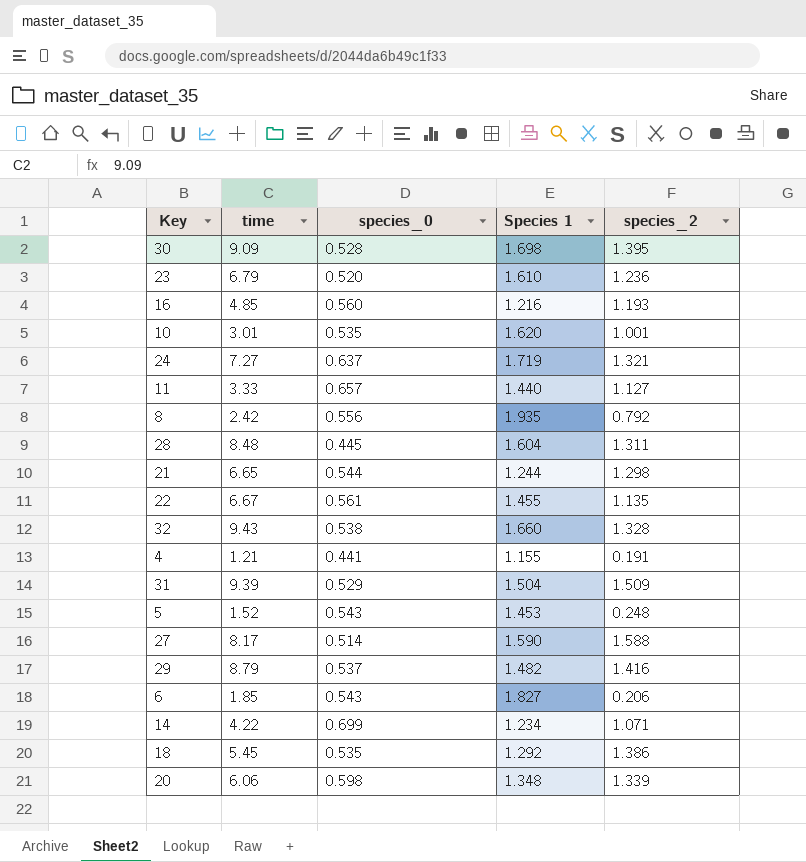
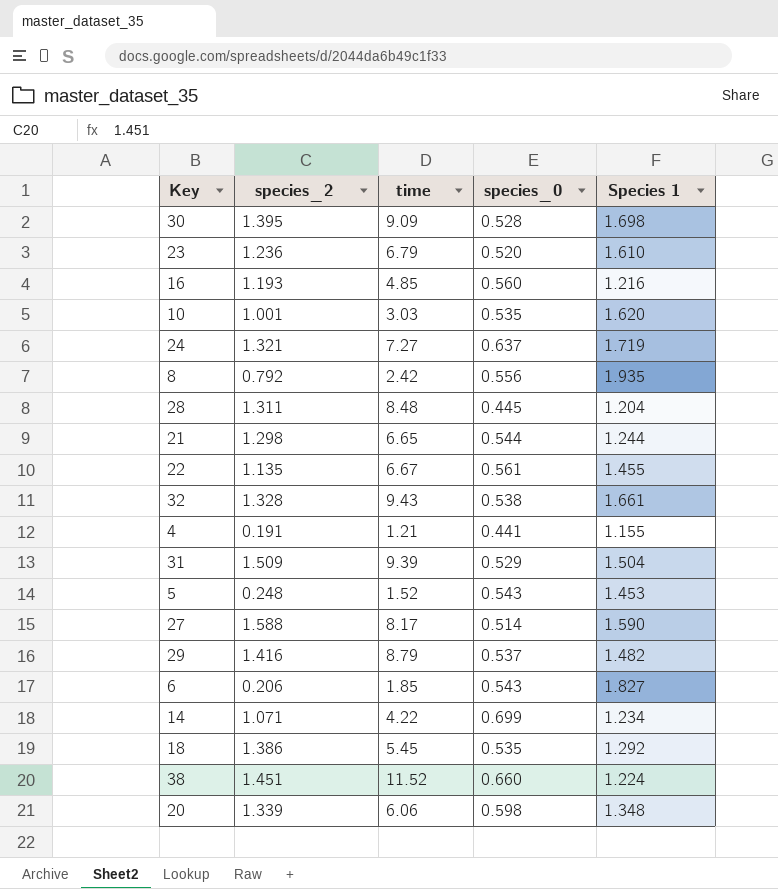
column species_2 | position: 5 -> 2
row 11: 3.33 | 0.657 | 1.440 | 1.127 -> none
10 | time: 3.01 -> 3.03
28 | Species 1: 1.604 -> 1.204
32 | Species 1: 1.660 -> 1.661
row 38: none -> 1.451 | 11.52 | 0.660 | 1.224

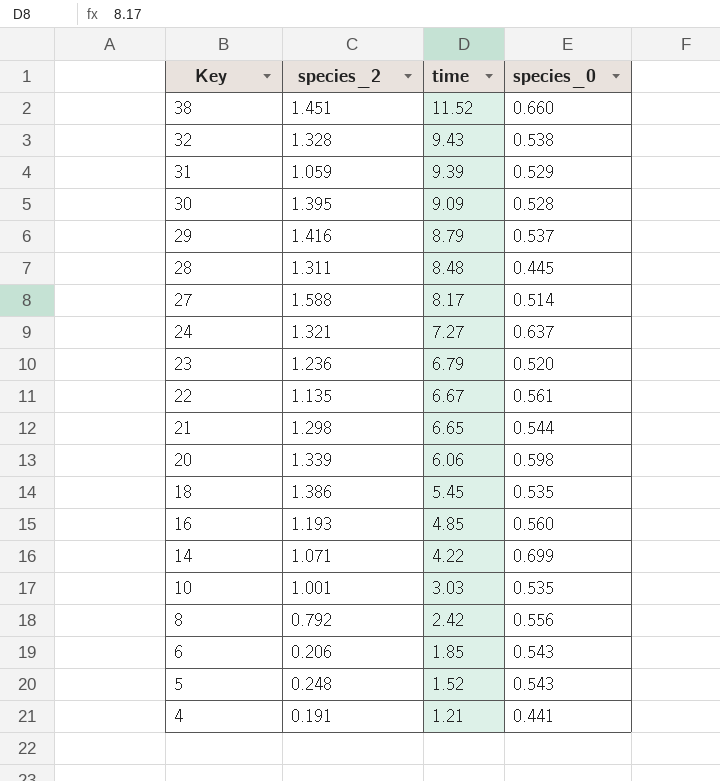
row order: none -> Key descending
column Species 1 | position: 5 -> none
31 | species_2: 1.509 -> 1.059

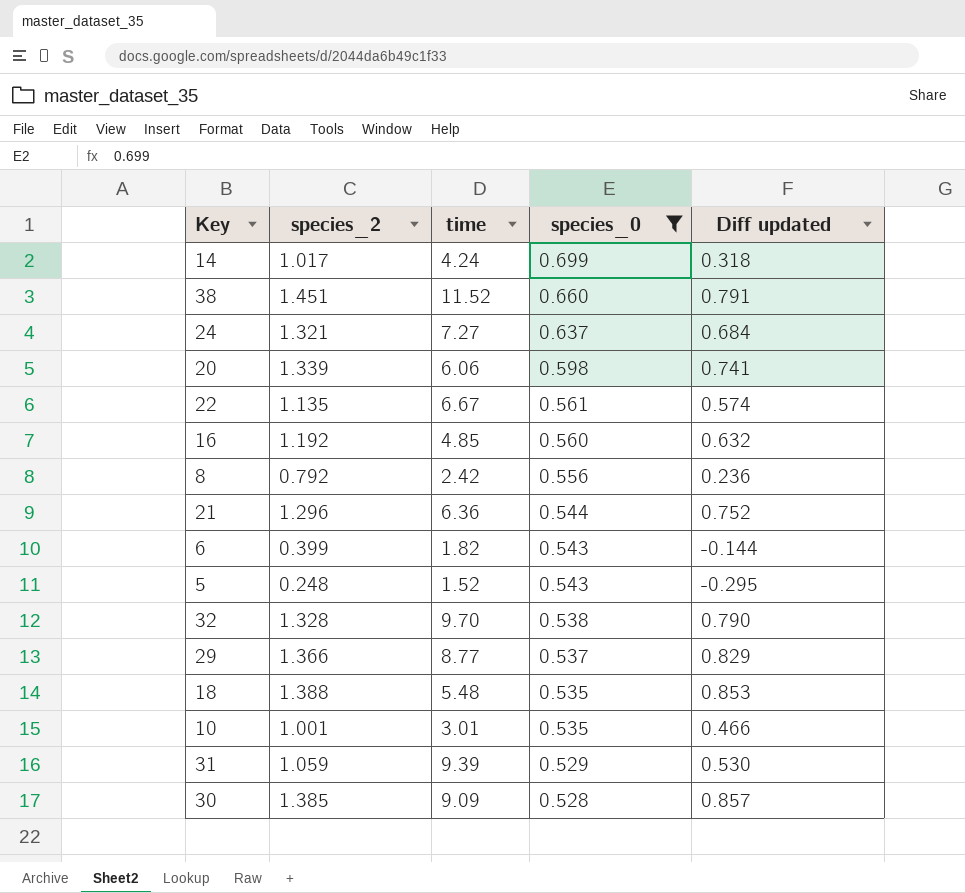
filter: none -> species_0 >= 0.528
row order: Key descending -> species_0 descending
column Diff updated | formula: none -> [species_2] - [species_0]
14 | species_2: 1.071 -> 1.017
14 | time: 4.22 -> 4.24
16 | species_2: 1.193 -> 1.192
21 | species_2: 1.298 -> 1.296
21 | time: 6.65 -> 6.36
6 | species_2: 0.206 -> 0.399
6 | time: 1.85 -> 1.82
32 | time: 9.43 -> 9.70
29 | species_2: 1.416 -> 1.366
29 | time: 8.79 -> 8.77
18 | species_2: 1.386 -> 1.388
18 | time: 5.45 -> 5.48
10 | time: 3.03 -> 3.01
30 | species_2: 1.395 -> 1.385

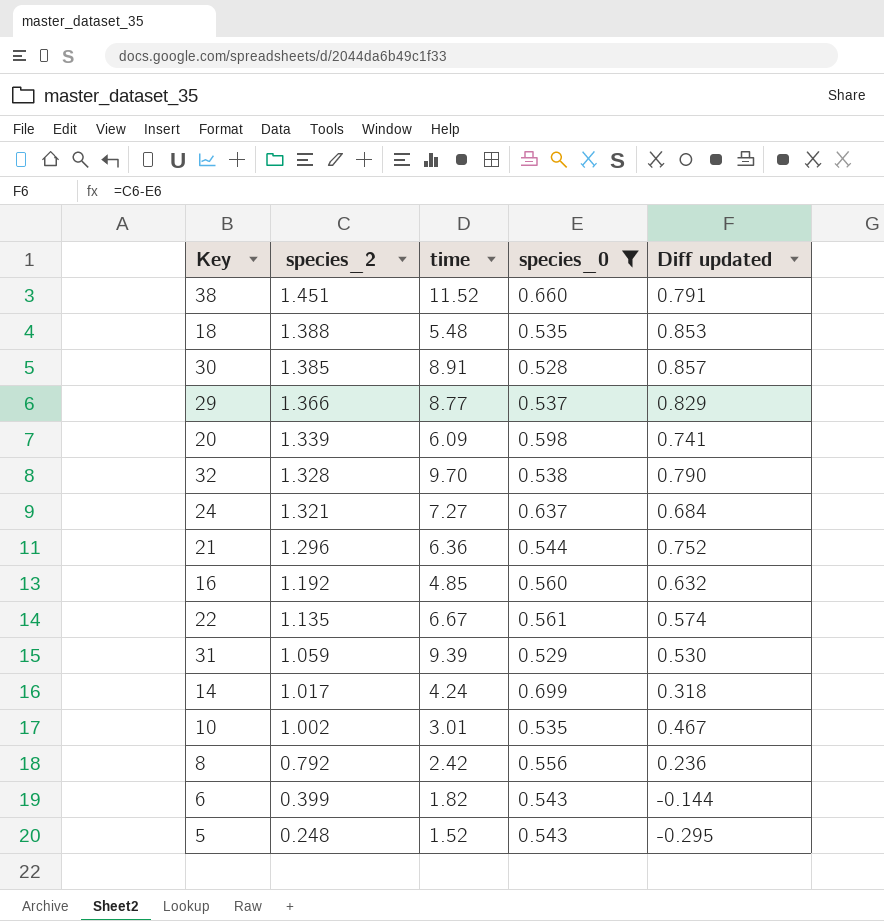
row order: species_0 descending -> species_2 descending
30 | time: 9.09 -> 8.91
20 | time: 6.06 -> 6.09
10 | species_2: 1.001 -> 1.002
10 | Diff updated: 0.466 -> 0.467

